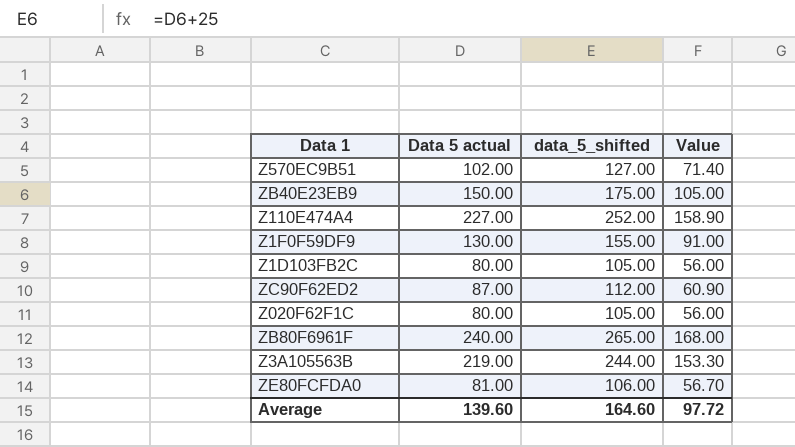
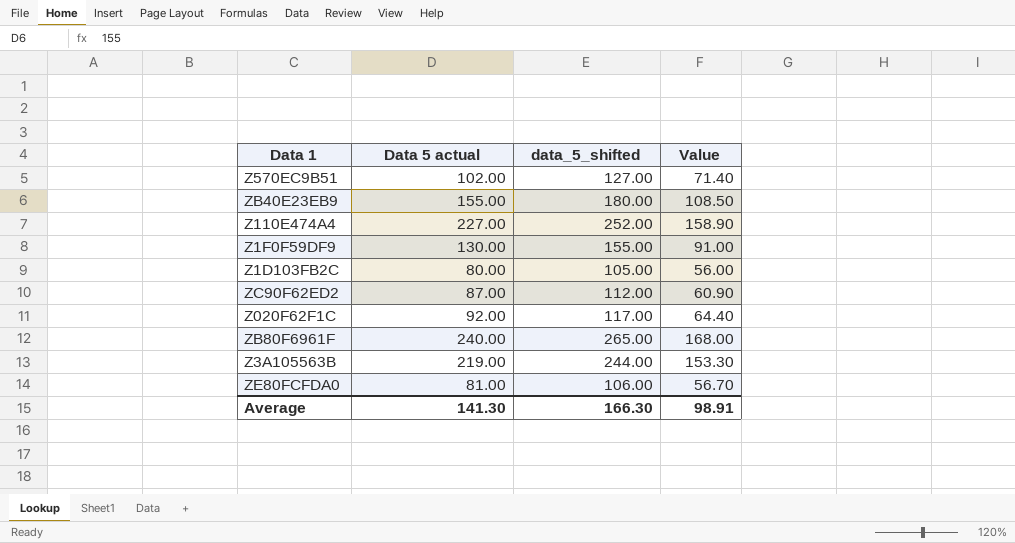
ZB40E23EB9 | Data 5 actual: 150.00 -> 155.00
ZB40E23EB9 | data_5_shifted: 175.00 -> 180.00
ZB40E23EB9 | Value: 105.00 -> 108.50
Z020F62F1C | Data 5 actual: 80.00 -> 92.00
Z020F62F1C | data_5_shifted: 105.00 -> 117.00
Z020F62F1C | Value: 56.00 -> 64.40
Average | Data 5 actual: 139.60 -> 141.30
Average | data_5_shifted: 164.60 -> 166.30
Average | Value: 97.72 -> 98.91

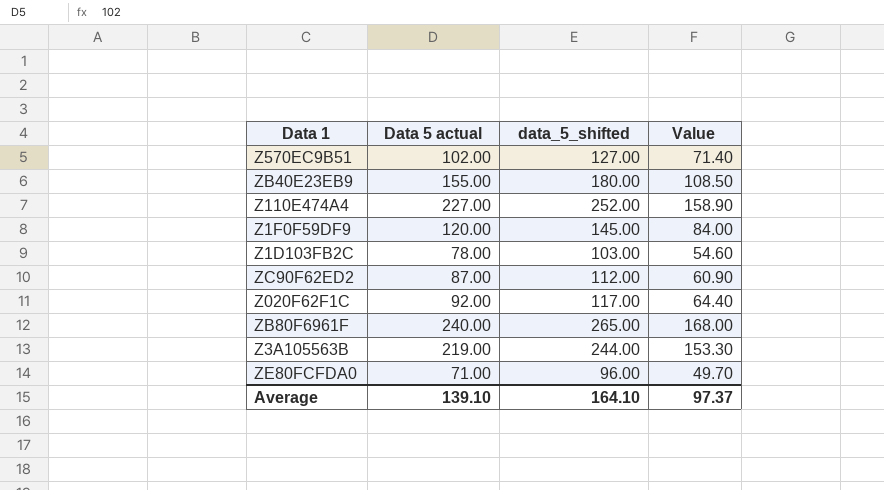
Z1F0F59DF9 | Data 5 actual: 130.00 -> 120.00
Z1F0F59DF9 | data_5_shifted: 155.00 -> 145.00
Z1F0F59DF9 | Value: 91.00 -> 84.00
Z1D103FB2C | Data 5 actual: 80.00 -> 78.00
Z1D103FB2C | data_5_shifted: 105.00 -> 103.00
Z1D103FB2C | Value: 56.00 -> 54.60
ZE80FCFDA0 | Data 5 actual: 81.00 -> 71.00
ZE80FCFDA0 | data_5_shifted: 106.00 -> 96.00
ZE80FCFDA0 | Value: 56.70 -> 49.70
Average | Data 5 actual: 141.30 -> 139.10
Average | data_5_shifted: 166.30 -> 164.10
Average | Value: 98.91 -> 97.37

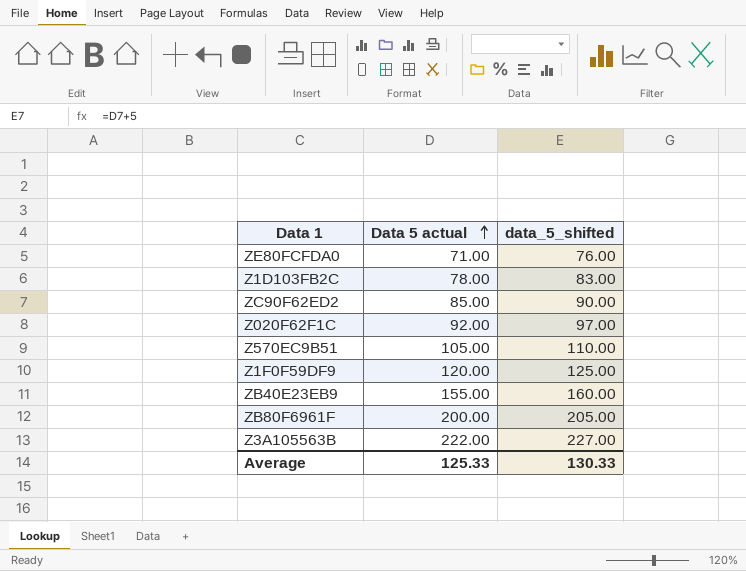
row order: none -> Data 5 actual ascending
column Value | formula: [Data 5 actual] * 0.7 -> none
column data_5_shifted | formula: [Data 5 actual] + 25 -> [Data 5 actual] + 5
row Z110E474A4: 227.00 | 252.00 | 158.90 -> none
ZC90F62ED2 | Data 5 actual: 87.00 -> 85.00
Z570EC9B51 | Data 5 actual: 102.00 -> 105.00
ZB80F6961F | Data 5 actual: 240.00 -> 200.00
Z3A105563B | Data 5 actual: 219.00 -> 222.00
Average | Data 5 actual: 139.10 -> 125.33
Average | data_5_shifted: 164.10 -> 130.33

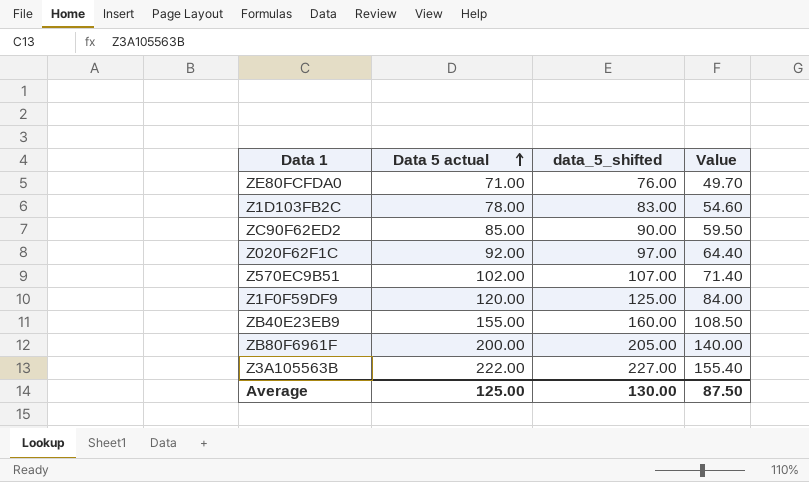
column Value | formula: none -> [Data 5 actual] * 0.7
Z570EC9B51 | Data 5 actual: 105.00 -> 102.00
Z570EC9B51 | data_5_shifted: 110.00 -> 107.00
Average | Data 5 actual: 125.33 -> 125.00
Average | data_5_shifted: 130.33 -> 130.00

